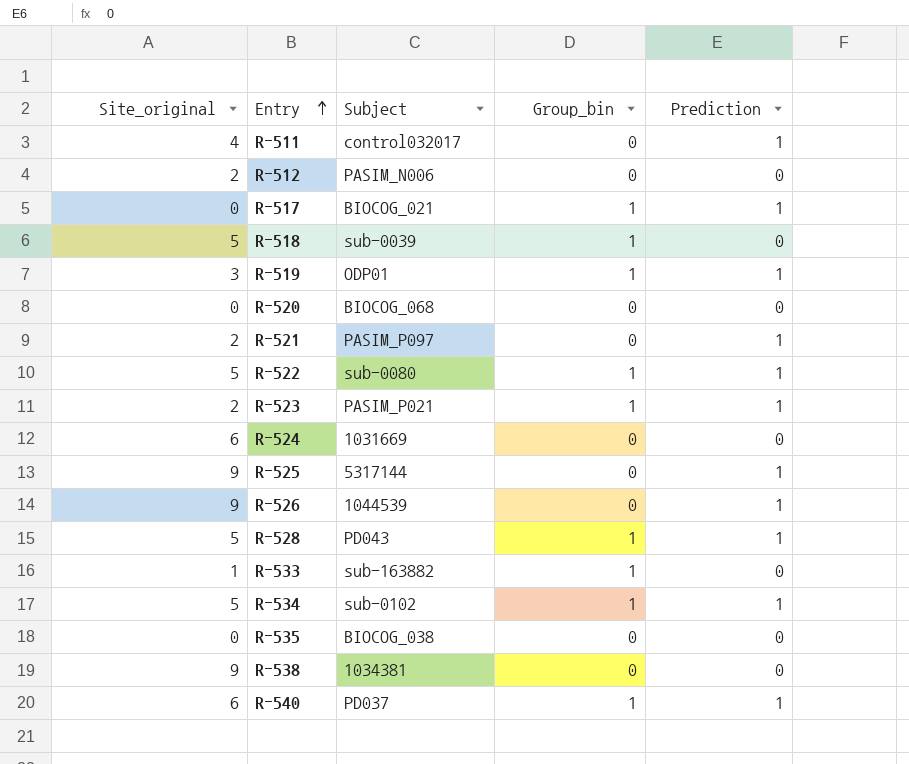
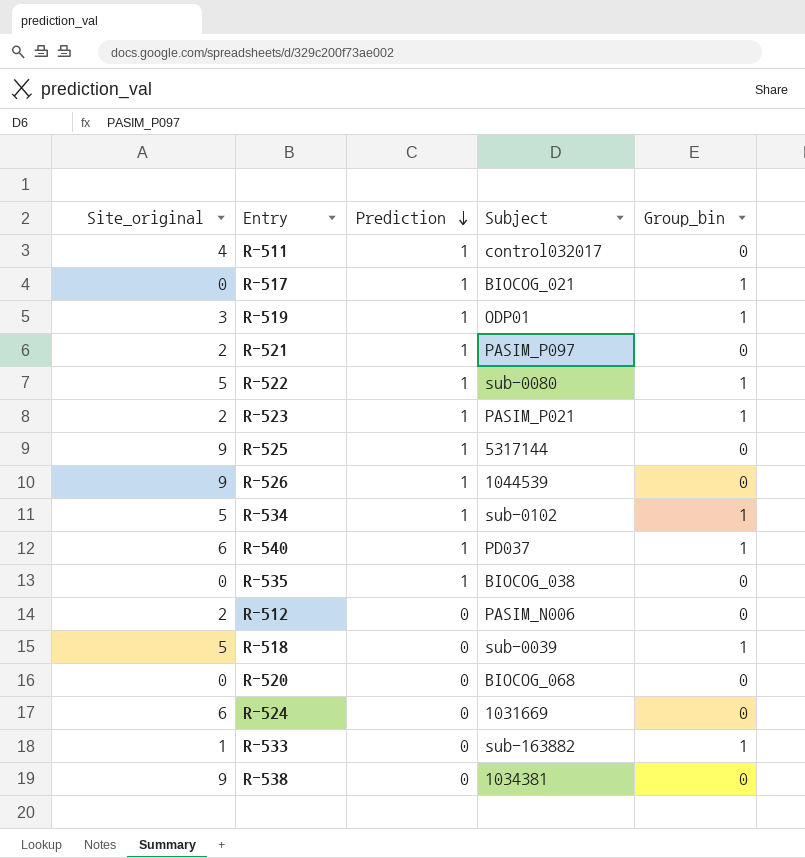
row order: Entry ascending -> Prediction descending
column Prediction | position: 5 -> 3
row R-528: 5 | PD043 | 1 | 1 -> none
R-535 | Prediction: 0 -> 1

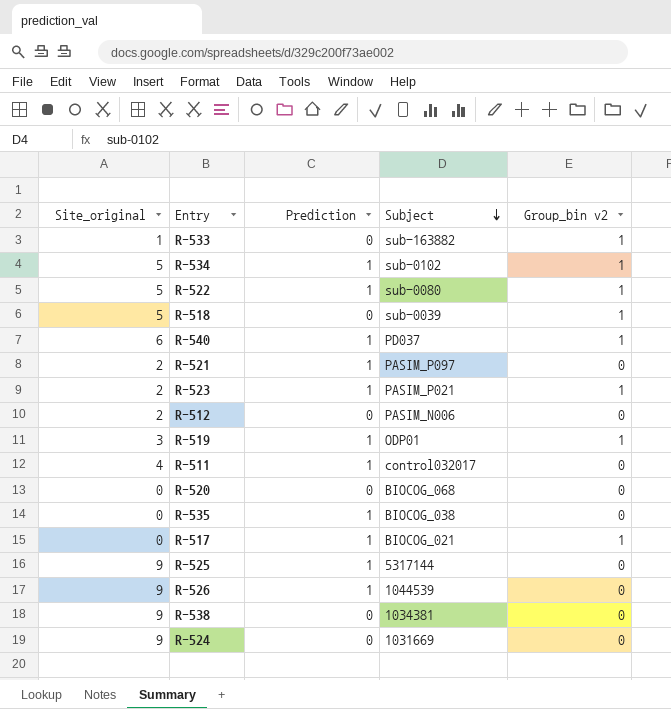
row order: Prediction descending -> Subject descending
column name: Group_bin -> Group_bin v2
R-524 | Site_original: 6 -> 9

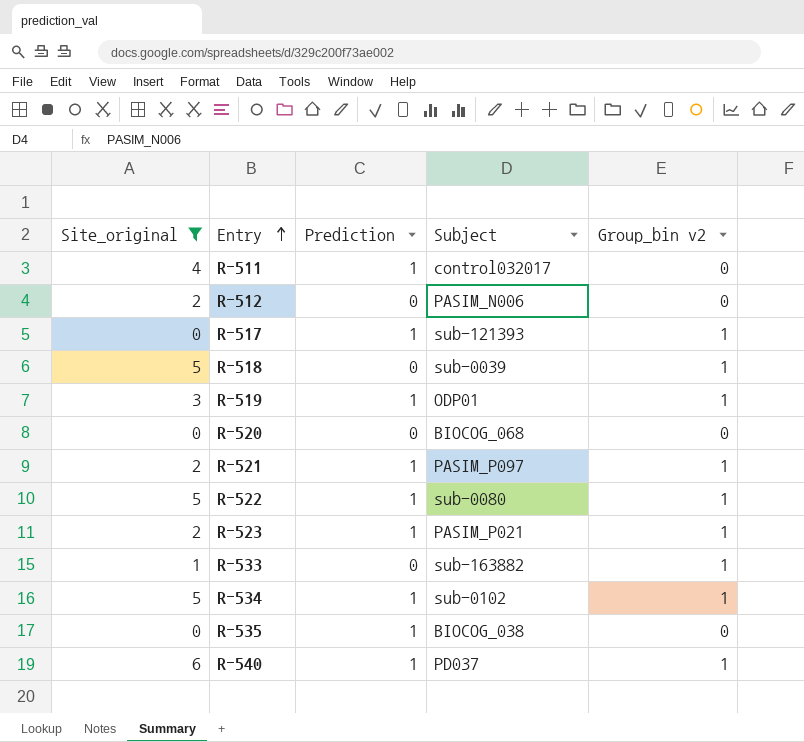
filter: none -> Site_original != 9
row order: Subject descending -> Entry ascending
R-517 | Subject: BIOCOG_021 -> sub-121393
R-521 | Group_bin v2: 0 -> 1

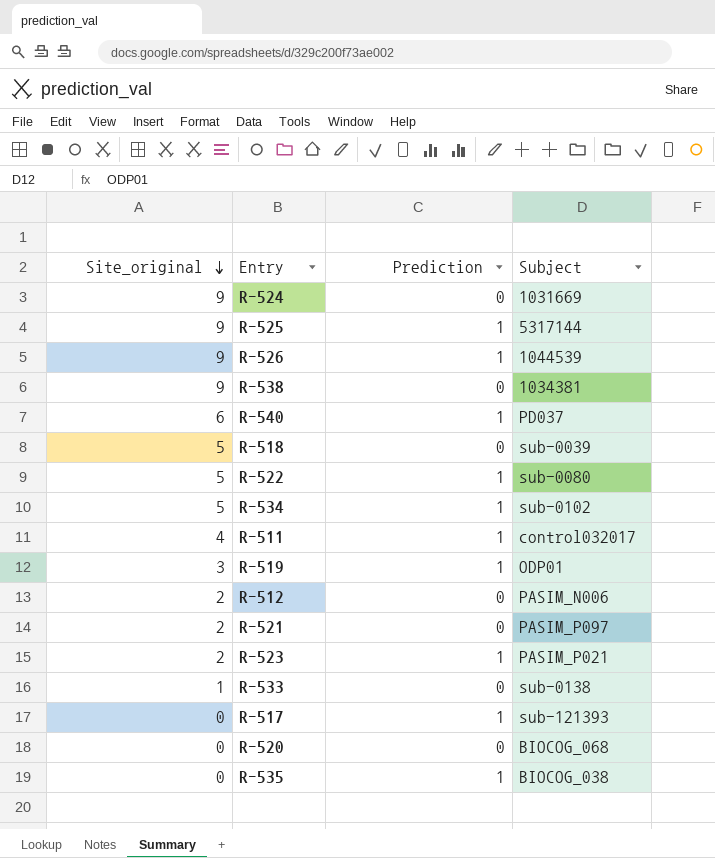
filter: Site_original != 9 -> none
row order: Entry ascending -> Site_original descending
column Group_bin v2 | position: 5 -> none
R-521 | Prediction: 1 -> 0
R-533 | Subject: sub-163882 -> sub-0138

